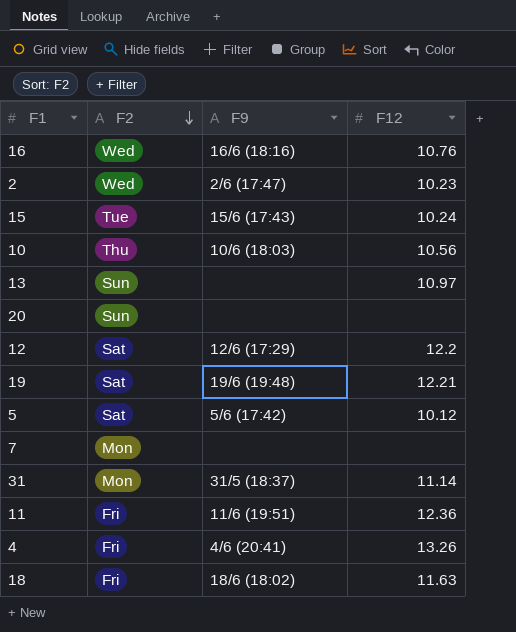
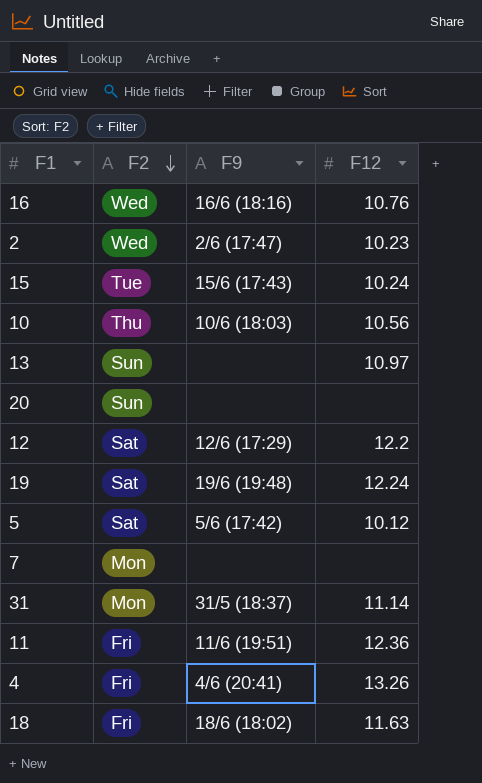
19 | F12: 12.21 -> 12.24

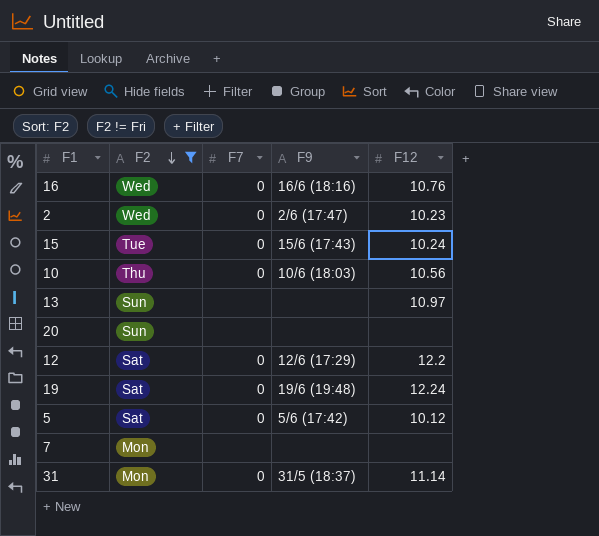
filter: none -> F2 != Fri
column F7 | position: none -> 3

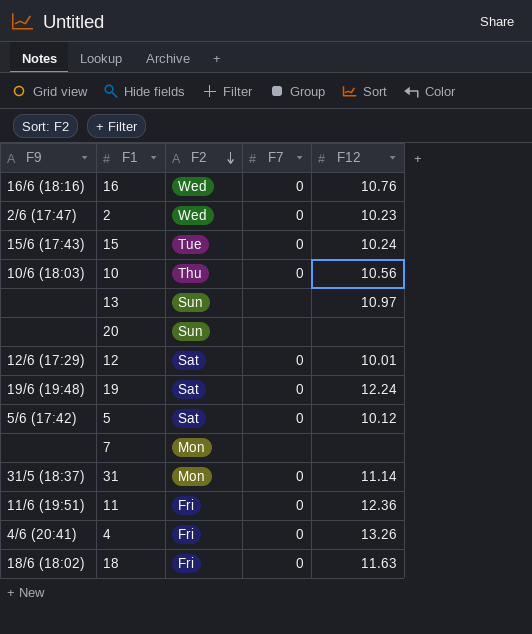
filter: F2 != Fri -> none
column F9 | position: 4 -> 1
12 | F12: 12.2 -> 10.01

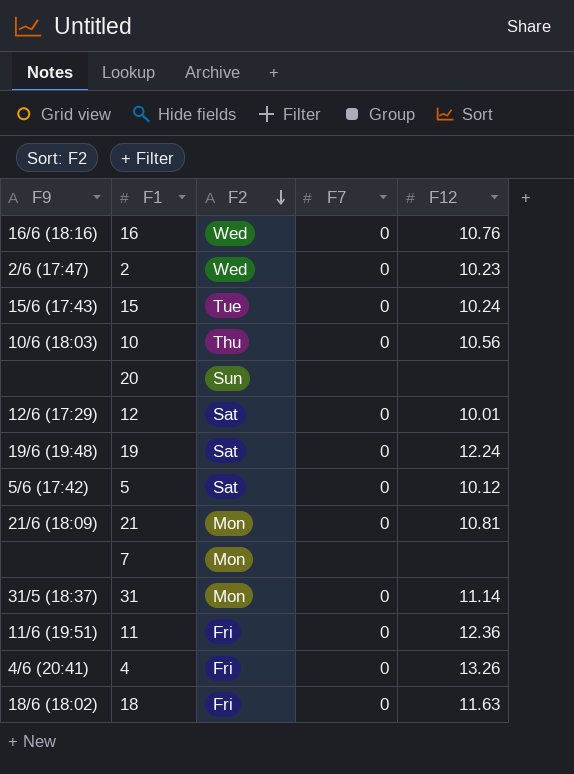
row 13: none | Sun | none | 10.97 -> none
row 21: none -> 21/6 (18:09) | Mon | 0 | 10.81

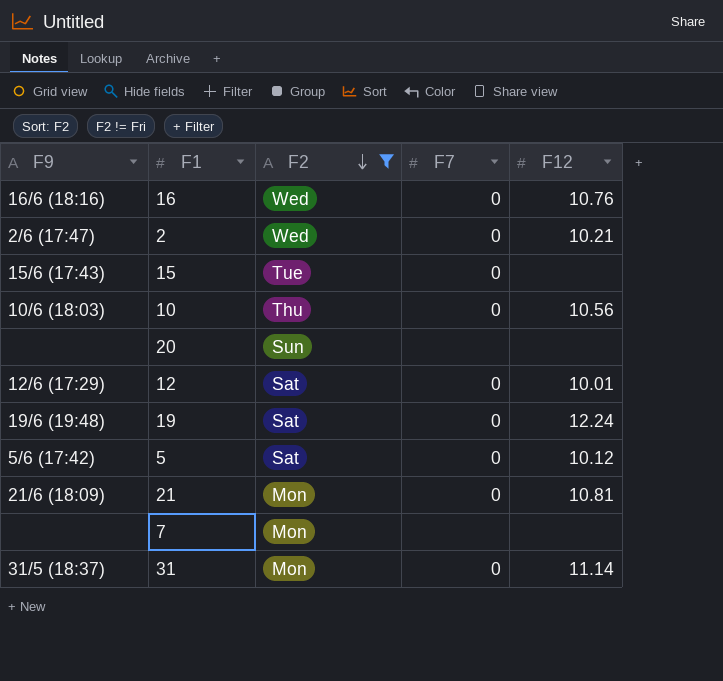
filter: none -> F2 != Fri
2 | F12: 10.23 -> 10.21
15 | F12: 10.24 -> none

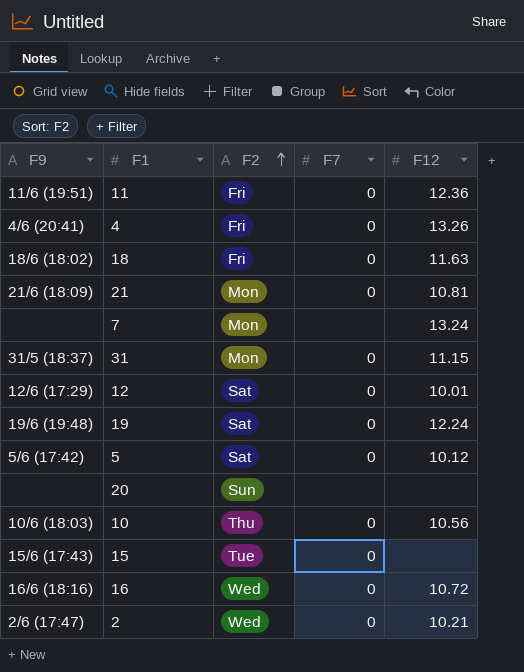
filter: F2 != Fri -> none
row order: F2 descending -> F2 ascending
7 | F12: none -> 13.24
31 | F12: 11.14 -> 11.15
16 | F12: 10.76 -> 10.72

